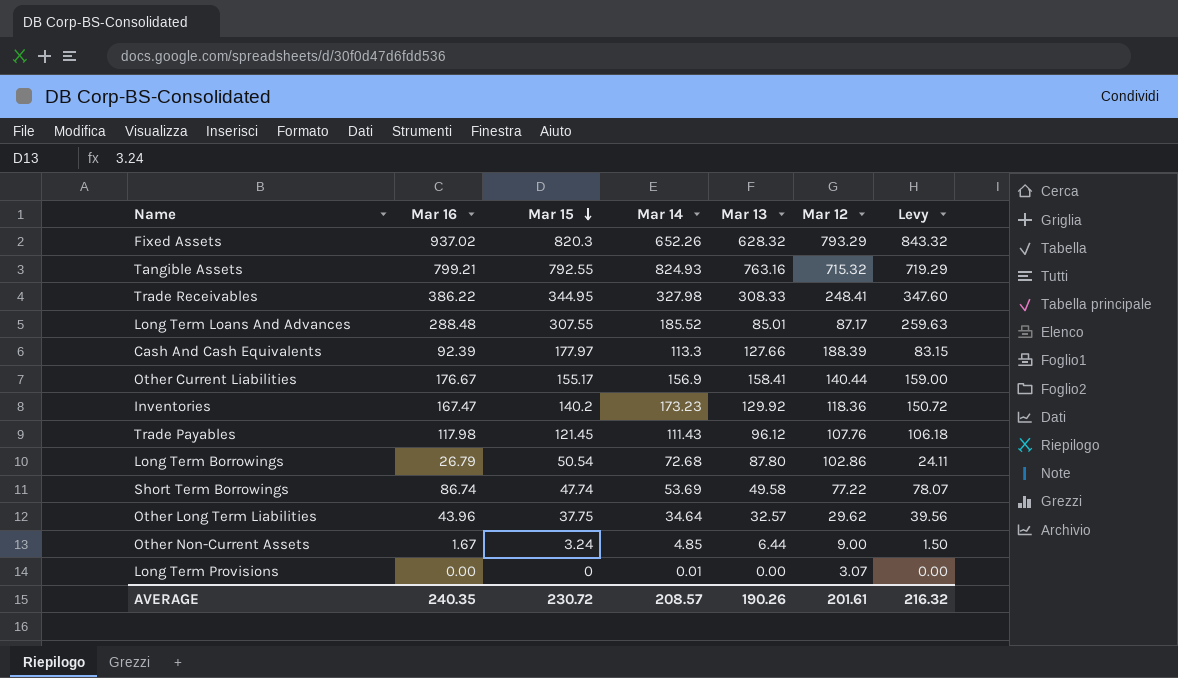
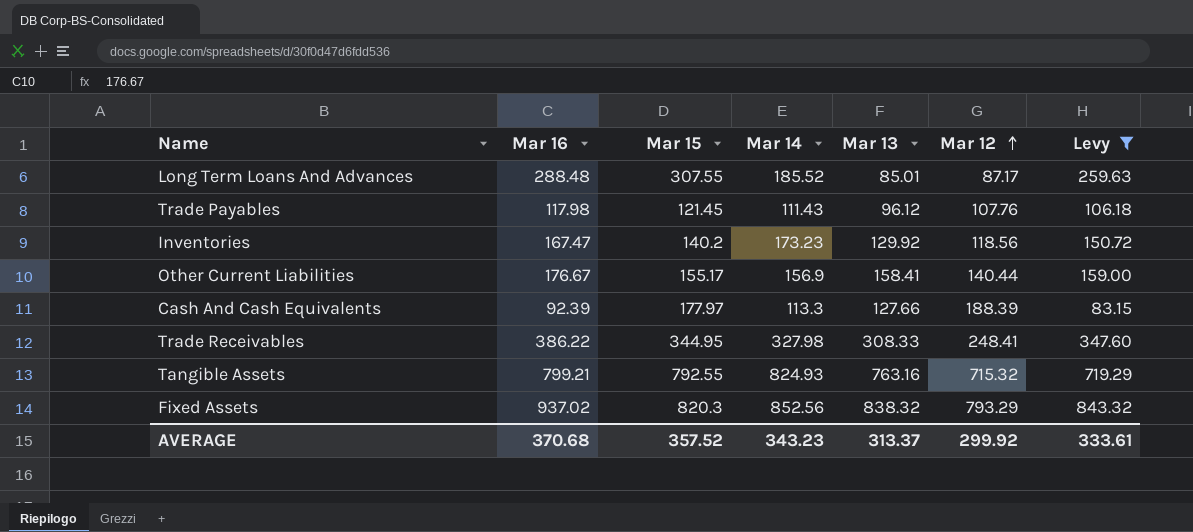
filter: none -> Levy >= 83.15
row order: Mar 15 descending -> Mar 12 ascending
Inventories | Mar 12: 118.36 -> 118.56
Fixed Assets | Mar 14: 652.26 -> 852.56
Fixed Assets | Mar 13: 628.32 -> 838.32
AVERAGE | Mar 16: 240.35 -> 370.68
AVERAGE | Mar 15: 230.72 -> 357.52
AVERAGE | Mar 14: 208.57 -> 343.23
AVERAGE | Mar 13: 190.26 -> 313.37
AVERAGE | Mar 12: 201.61 -> 299.92
AVERAGE | Levy: 216.32 -> 333.61

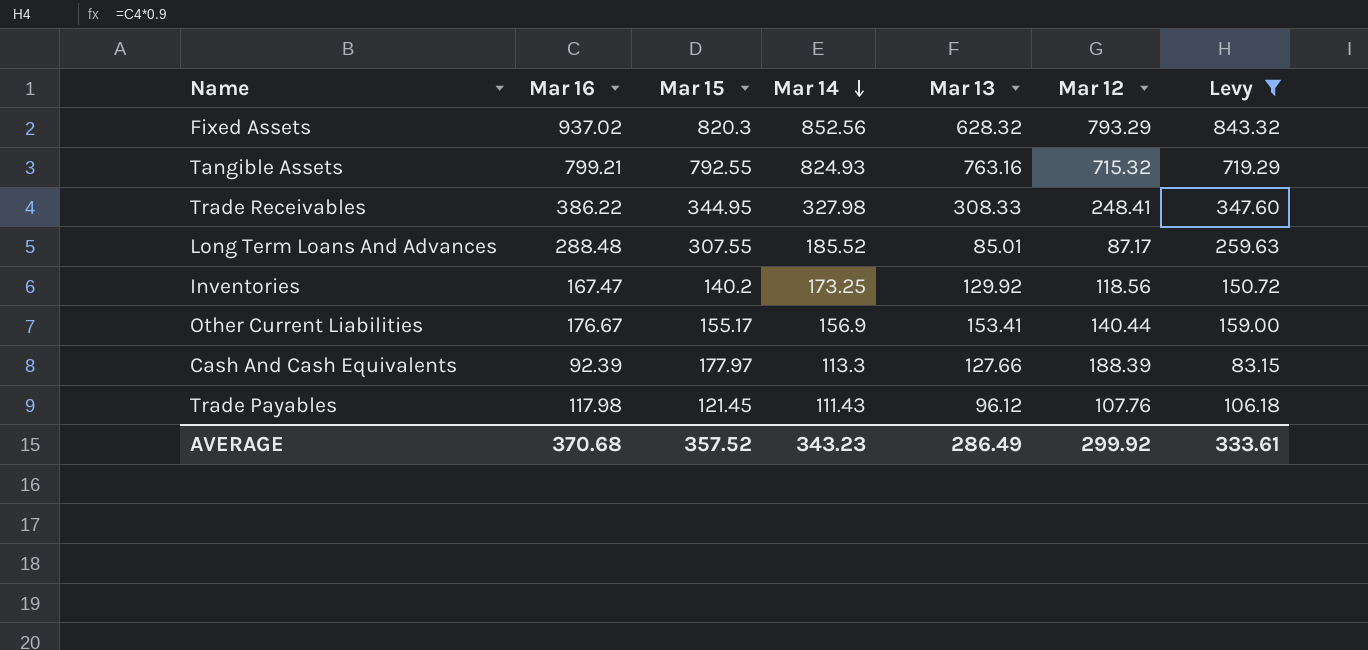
row order: Mar 12 ascending -> Mar 14 descending
Fixed Assets | Mar 13: 838.32 -> 628.32
Inventories | Mar 14: 173.23 -> 173.25
Other Current Liabilities | Mar 13: 158.41 -> 153.41
AVERAGE | Mar 13: 313.37 -> 286.49

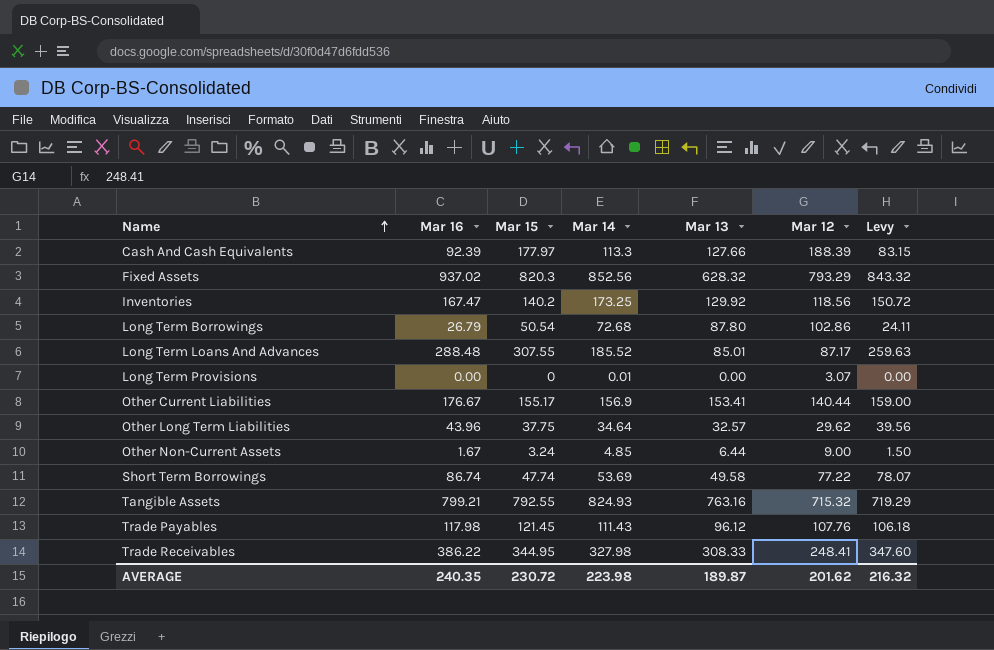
filter: Levy >= 83.15 -> none
row order: Mar 14 descending -> Name ascending
AVERAGE | Mar 16: 370.68 -> 240.35
AVERAGE | Mar 15: 357.52 -> 230.72
AVERAGE | Mar 14: 343.23 -> 223.98
AVERAGE | Mar 13: 286.49 -> 189.87
AVERAGE | Mar 12: 299.92 -> 201.62
AVERAGE | Levy: 333.61 -> 216.32

